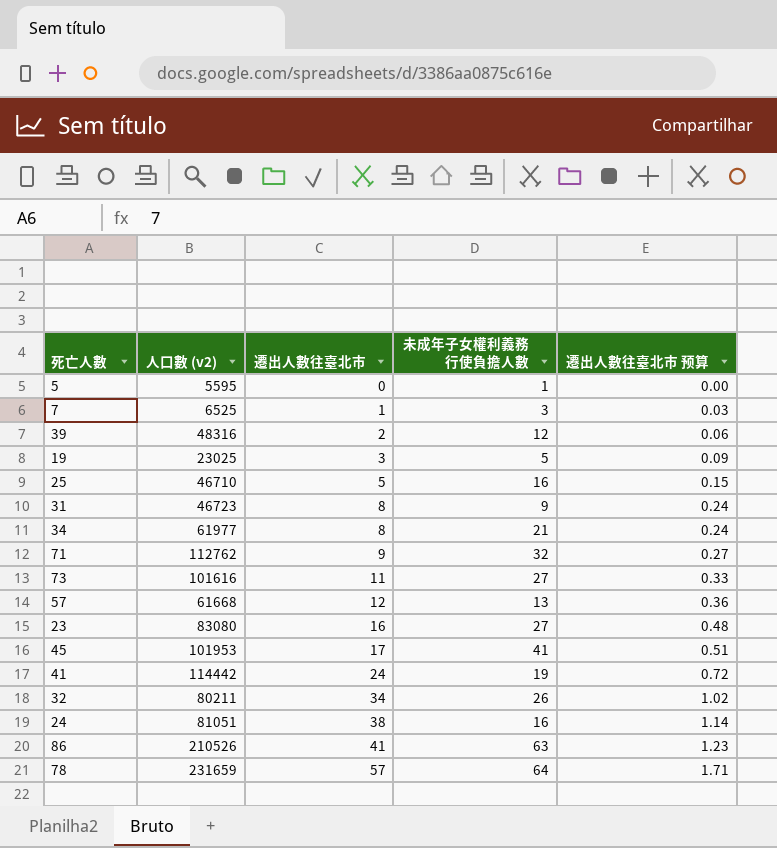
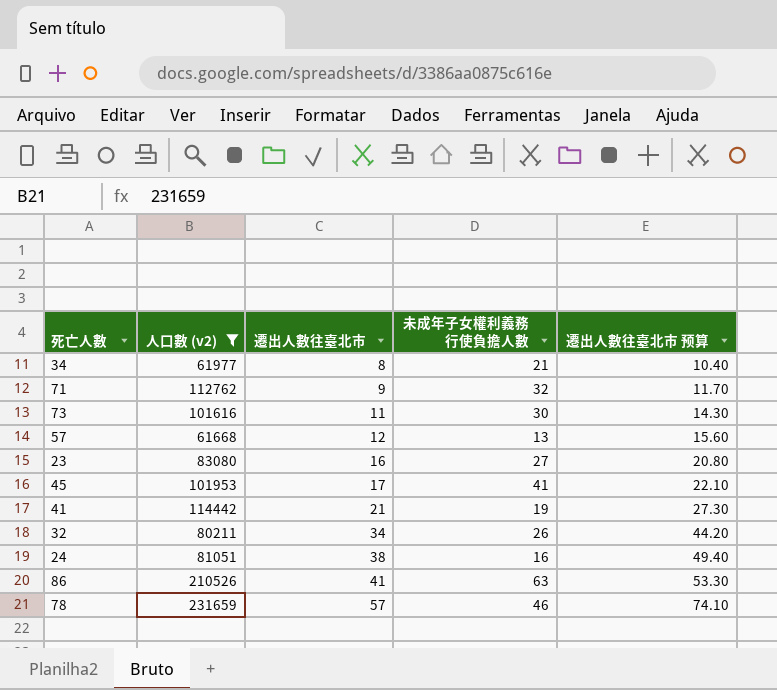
filter: none -> 人口數 (v2) >= 61668
column 遷出人數往臺北市 预算 | formula: [遷出人數往臺北市] * 0.03 -> [遷出人數往臺北市] * 1.3
73 | 未成年子女權利義務行使負擔人數: 27 -> 30
41 | 遷出人數往臺北市: 24 -> 21
78 | 未成年子女權利義務行使負擔人數: 64 -> 46

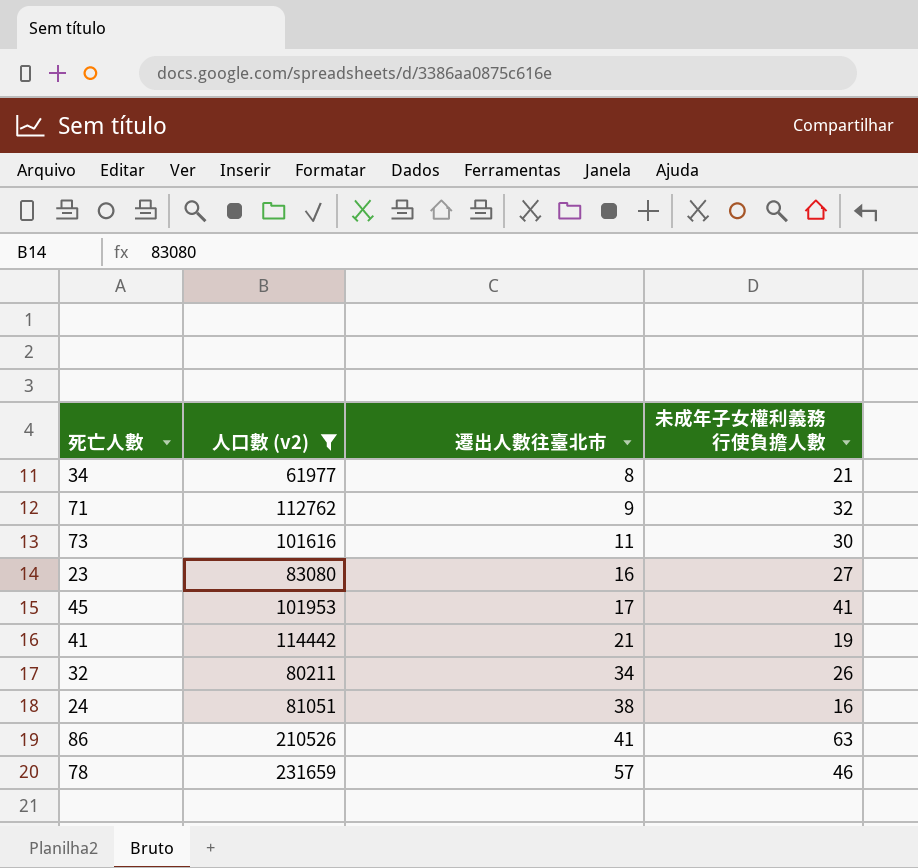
column 遷出人數往臺北市 预算 | formula: [遷出人數往臺北市] * 1.3 -> none
row 57: 61668 | 12 | 13 | 15.60 -> none

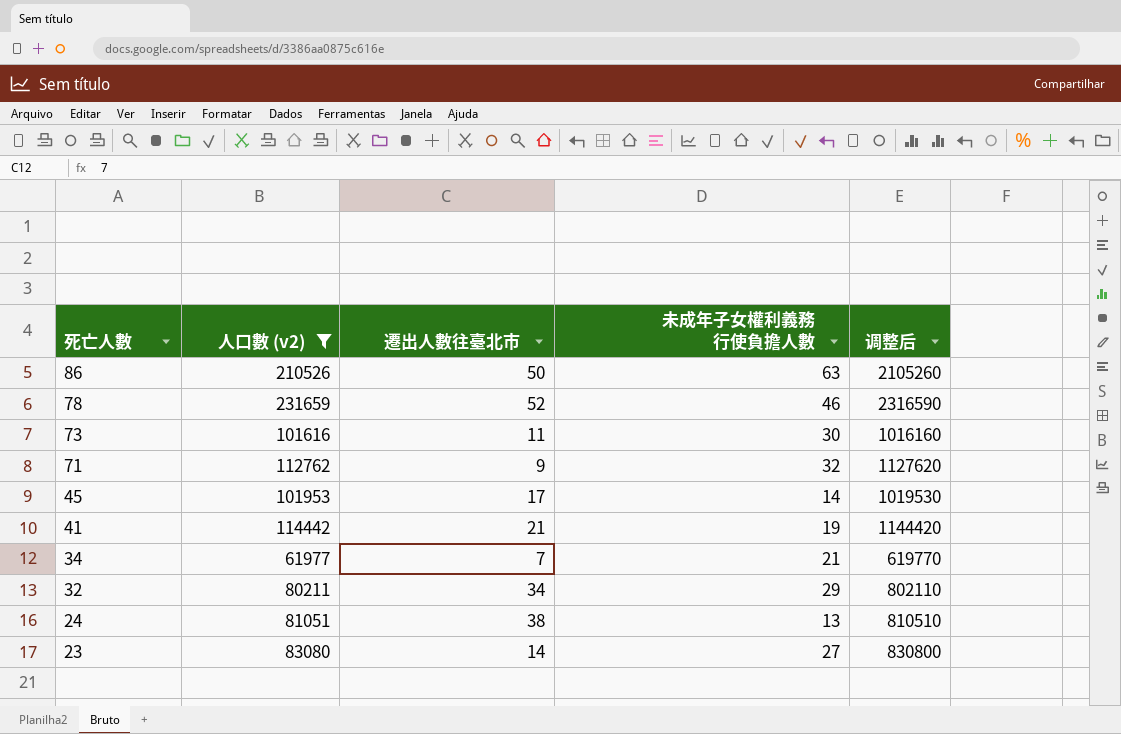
row order: 遷出人數往臺北市 ascending -> 死亡人數 descending
column 调整后 | formula: none -> [人口數 (v2)] * 10
86 | 遷出人數往臺北市: 41 -> 50
78 | 遷出人數往臺北市: 57 -> 52
45 | 未成年子女權利義務行使負擔人數: 41 -> 14
34 | 遷出人數往臺北市: 8 -> 7
32 | 未成年子女權利義務行使負擔人數: 26 -> 29
24 | 未成年子女權利義務行使負擔人數: 16 -> 13
23 | 遷出人數往臺北市: 16 -> 14

